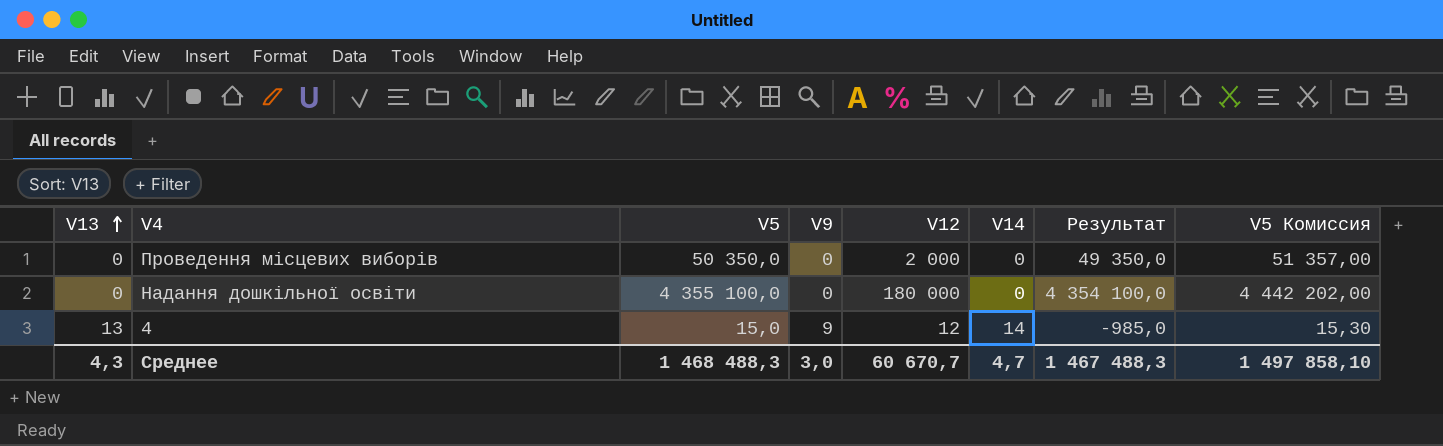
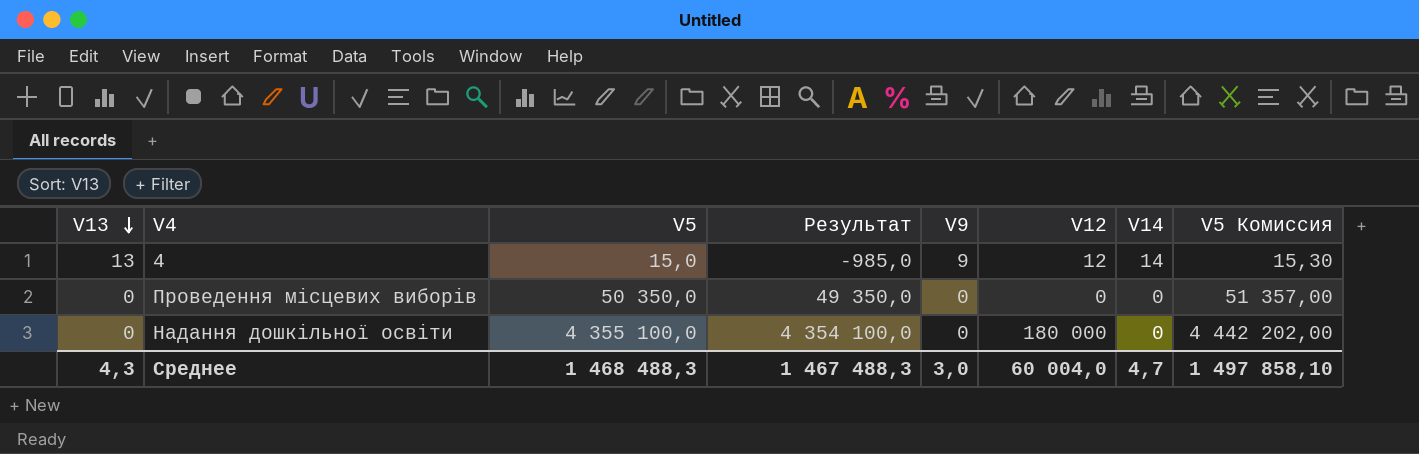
row order: V13 ascending -> V13 descending
column Результат | position: 7 -> 4
Проведення місцевих виборів | V12: 2 000 -> 0
Среднее | V12: 60 670,7 -> 60 004,0

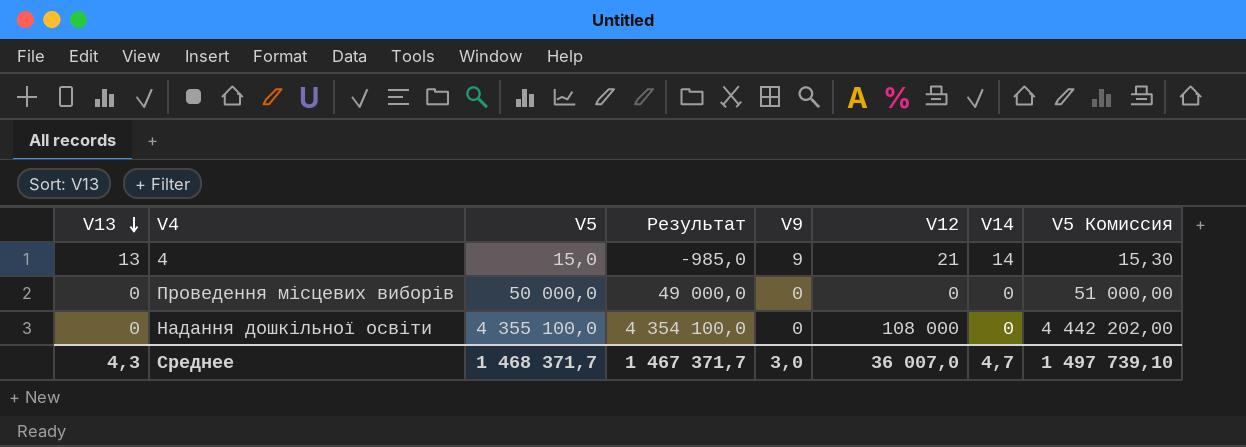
4 | V12: 12 -> 21
Проведення місцевих виборів | V5: 50 350,0 -> 50 000,0
Проведення місцевих виборів | Результат: 49 350,0 -> 49 000,0
Проведення місцевих виборів | V5 Комиссия: 51 357,00 -> 51 000,00
Надання дошкільної освіти | V12: 180 000 -> 108 000
Среднее | V5: 1 468 488,3 -> 1 468 371,7
Среднее | Результат: 1 467 488,3 -> 1 467 371,7
Среднее | V12: 60 004,0 -> 36 007,0
Среднее | V5 Комиссия: 1 497 858,10 -> 1 497 739,10

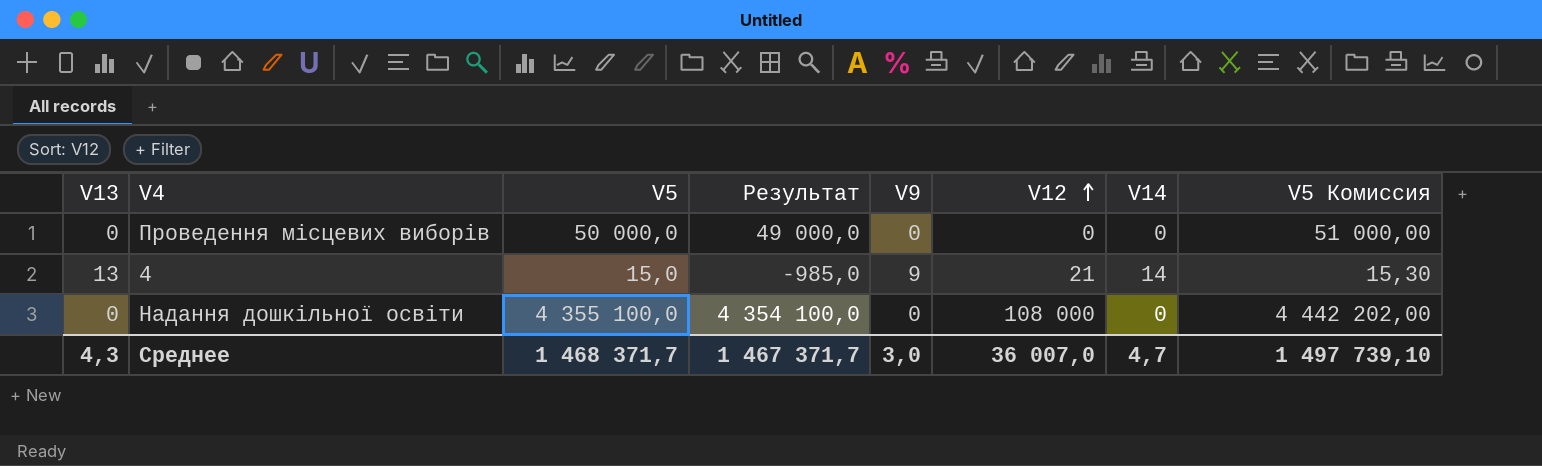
row order: V13 descending -> V12 ascending

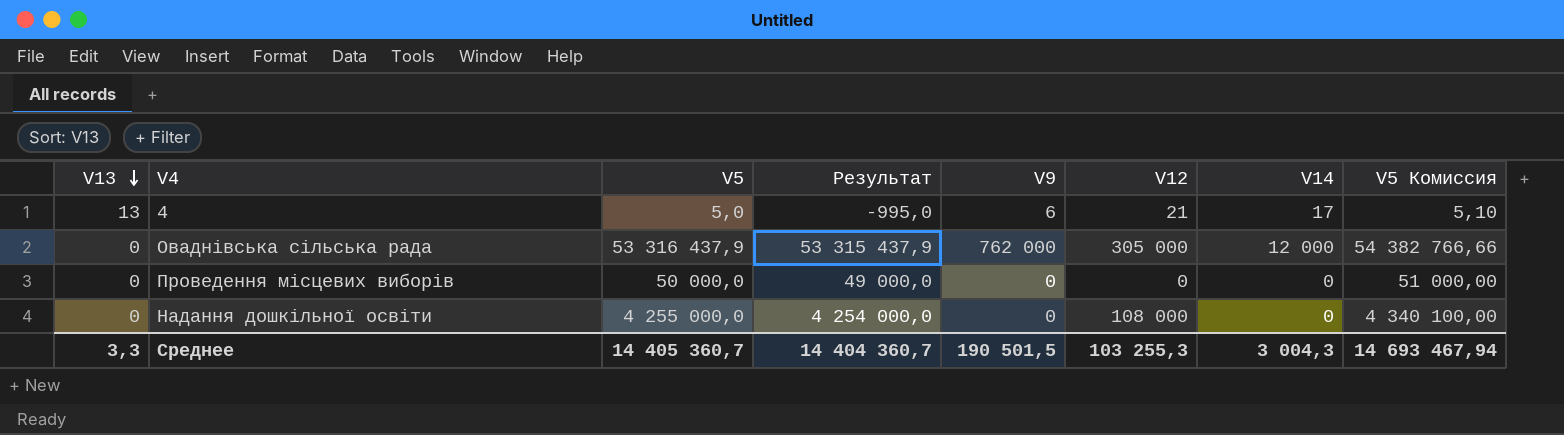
row order: V12 ascending -> V13 descending
4 | V5: 15,0 -> 5,0
4 | Результат: -985,0 -> -995,0
4 | V9: 9 -> 6
4 | V14: 14 -> 17
4 | V5 Комиссия: 15,30 -> 5,10
row Оваднівська сільська рада: none -> 0 | 53 316 437,9 | 53 315 437,9 | 762 000 | 305 000 | 12 000 | 54 382 766,66
Надання дошкільної освіти | V5: 4 355 100,0 -> 4 255 000,0
Надання дошкільної освіти | Результат: 4 354 100,0 -> 4 254 000,0
Надання дошкільної освіти | V5 Комиссия: 4 442 202,00 -> 4 340 100,00
Среднее | V13: 4,3 -> 3,3
Среднее | V5: 1 468 371,7 -> 14 405 360,7
Среднее | Результат: 1 467 371,7 -> 14 404 360,7
Среднее | V9: 3,0 -> 190 501,5
Среднее | V12: 36 007,0 -> 103 255,3
Среднее | V14: 4,7 -> 3 004,3
Среднее | V5 Комиссия: 1 497 739,10 -> 14 693 467,94

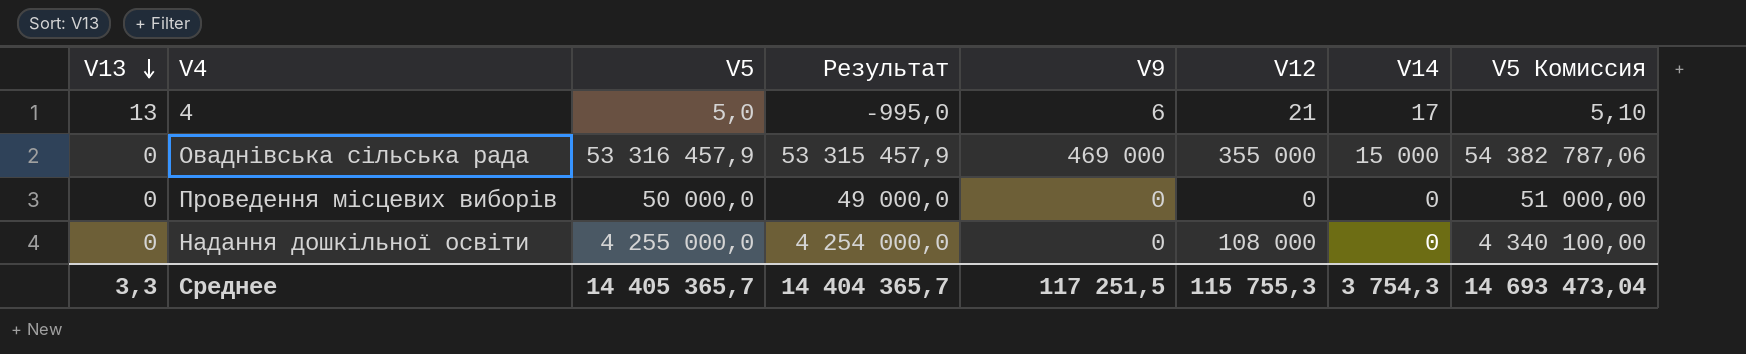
Оваднівська сільська рада | V5: 53 316 437,9 -> 53 316 457,9
Оваднівська сільська рада | Результат: 53 315 437,9 -> 53 315 457,9
Оваднівська сільська рада | V9: 762 000 -> 469 000
Оваднівська сільська рада | V12: 305 000 -> 355 000
Оваднівська сільська рада | V14: 12 000 -> 15 000
Оваднівська сільська рада | V5 Комиссия: 54 382 766,66 -> 54 382 787,06
Среднее | V5: 14 405 360,7 -> 14 405 365,7
Среднее | Результат: 14 404 360,7 -> 14 404 365,7
Среднее | V9: 190 501,5 -> 117 251,5
Среднее | V12: 103 255,3 -> 115 755,3
Среднее | V14: 3 004,3 -> 3 754,3
Среднее | V5 Комиссия: 14 693 467,94 -> 14 693 473,04

